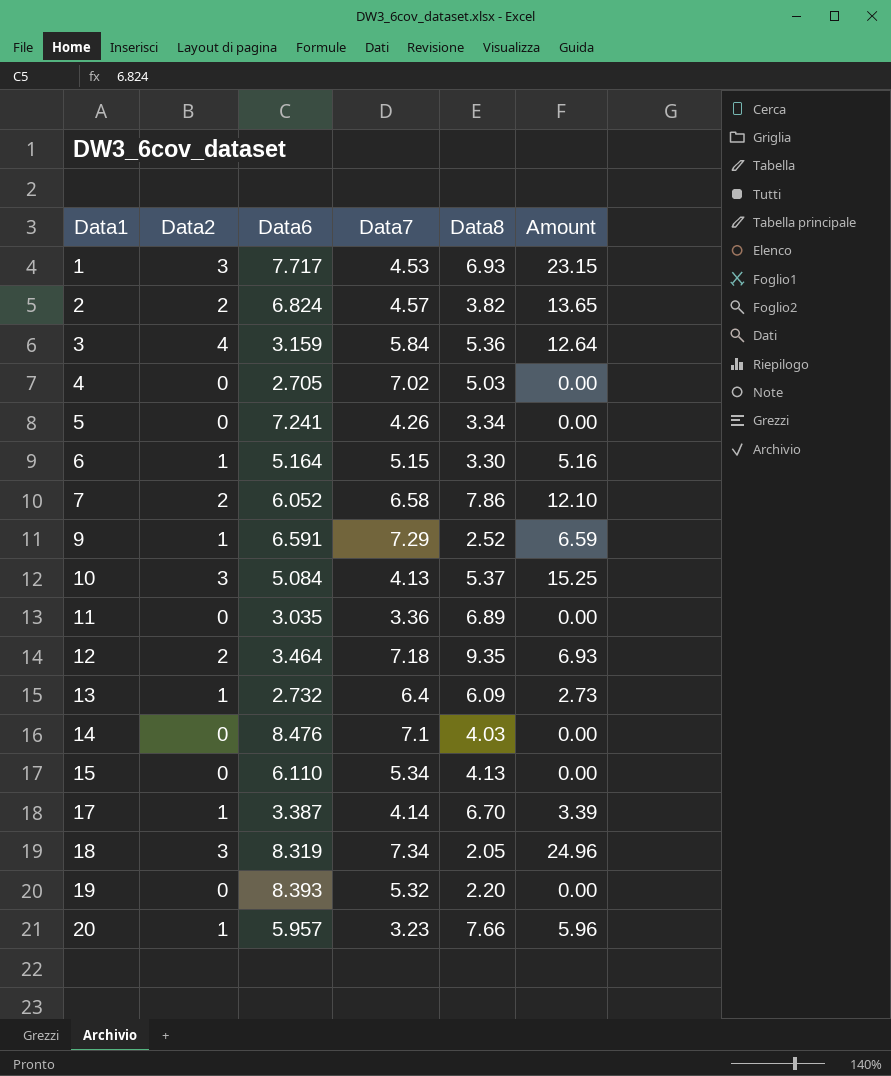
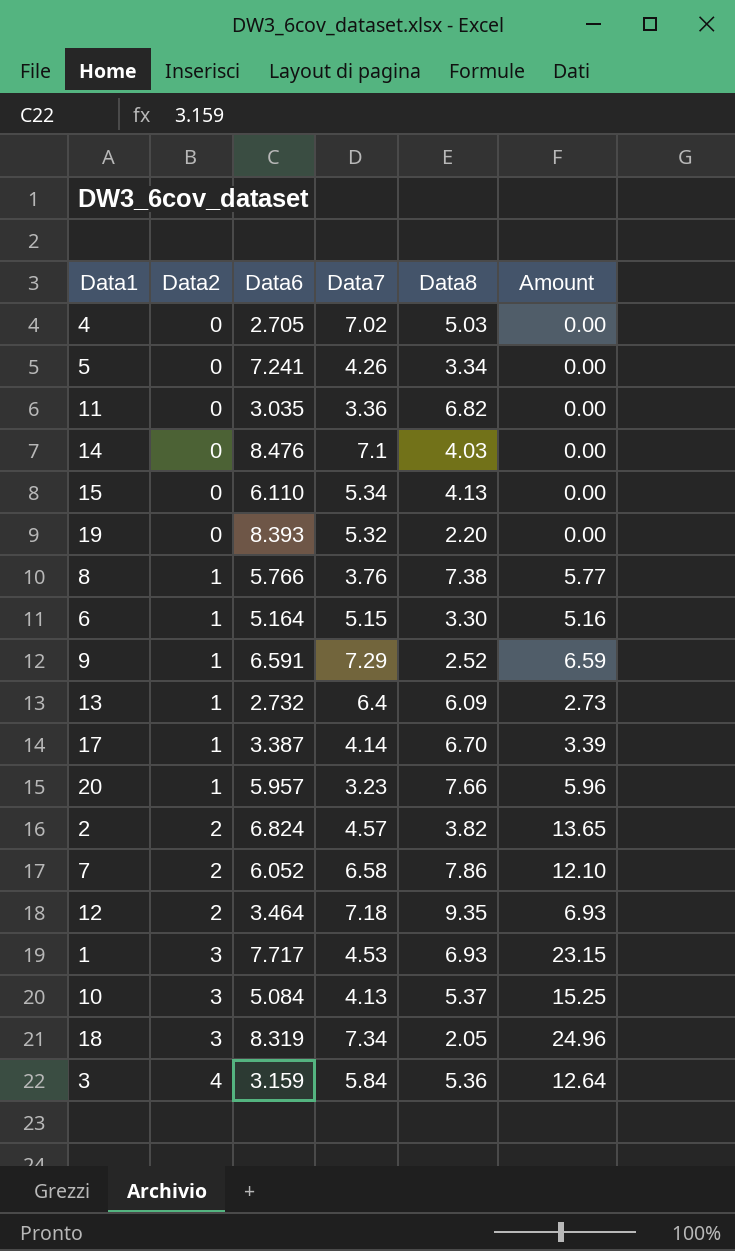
row order: Data1 ascending -> Data2 ascending
11 | Data8: 6.89 -> 6.82
row 8: none -> 1 | 5.766 | 3.76 | 7.38 | 5.77

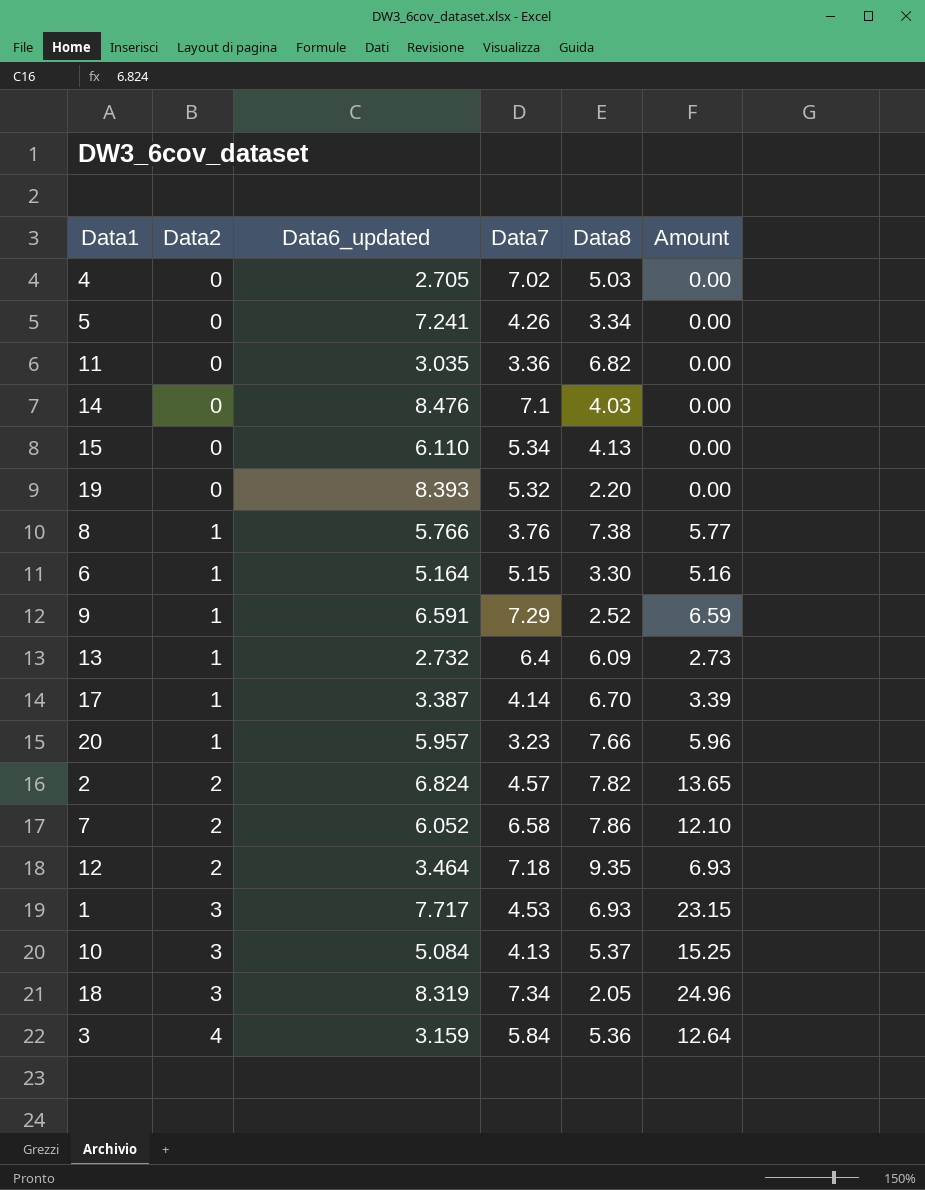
column name: Data6 -> Data6_updated
2 | Data8: 3.82 -> 7.82

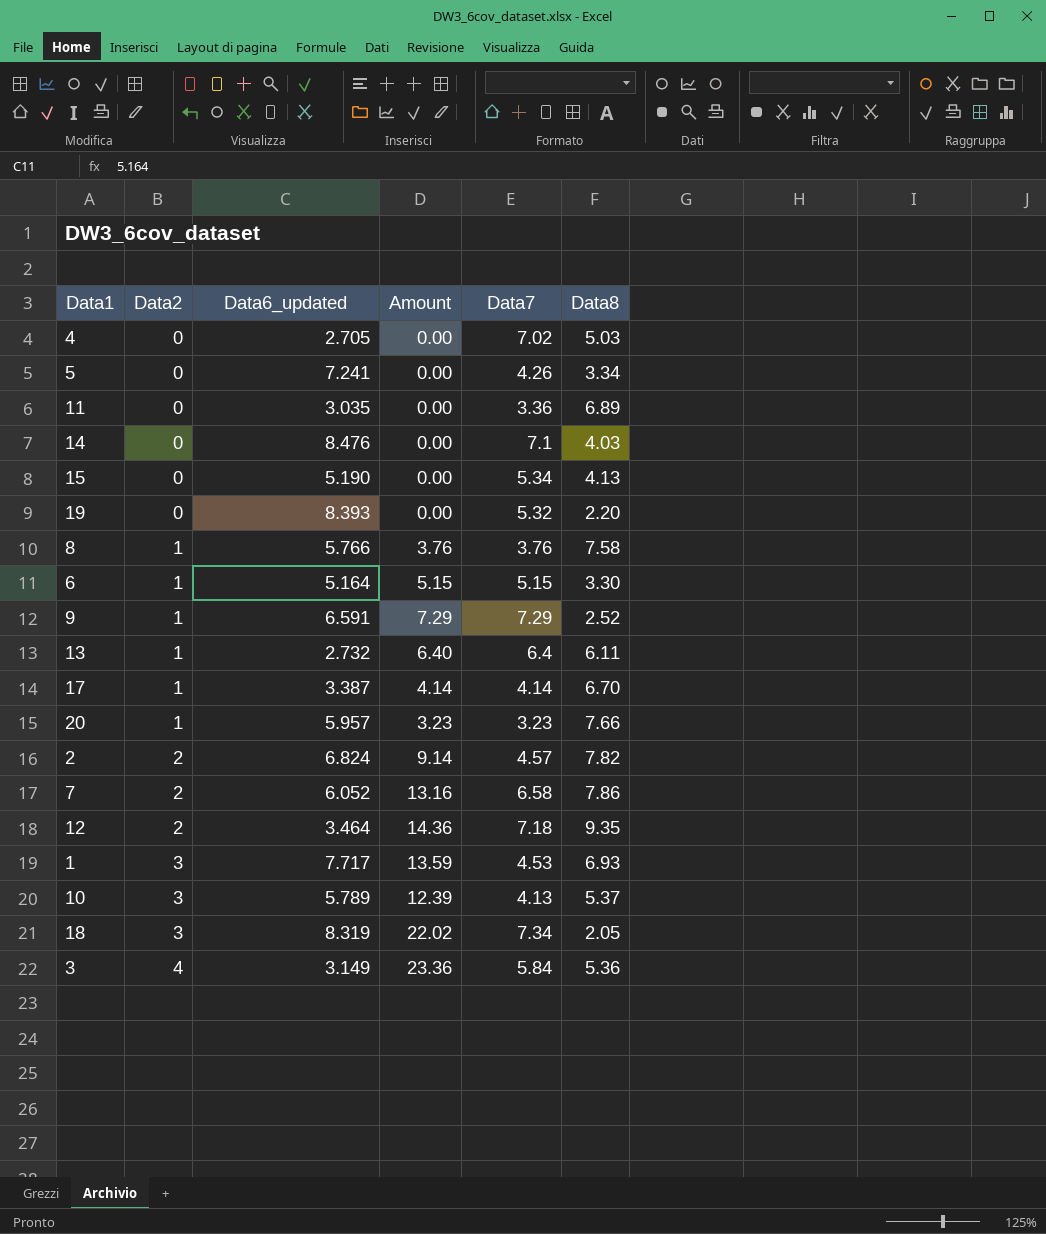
column Amount | formula: [Data2] * [Data6_updated] -> [Data2] * [Data7]
column Amount | position: 6 -> 4
11 | Data8: 6.82 -> 6.89
15 | Data6_updated: 6.110 -> 5.190
8 | Data8: 7.38 -> 7.58
13 | Data8: 6.09 -> 6.11
10 | Data6_updated: 5.084 -> 5.789
3 | Data6_updated: 3.159 -> 3.149

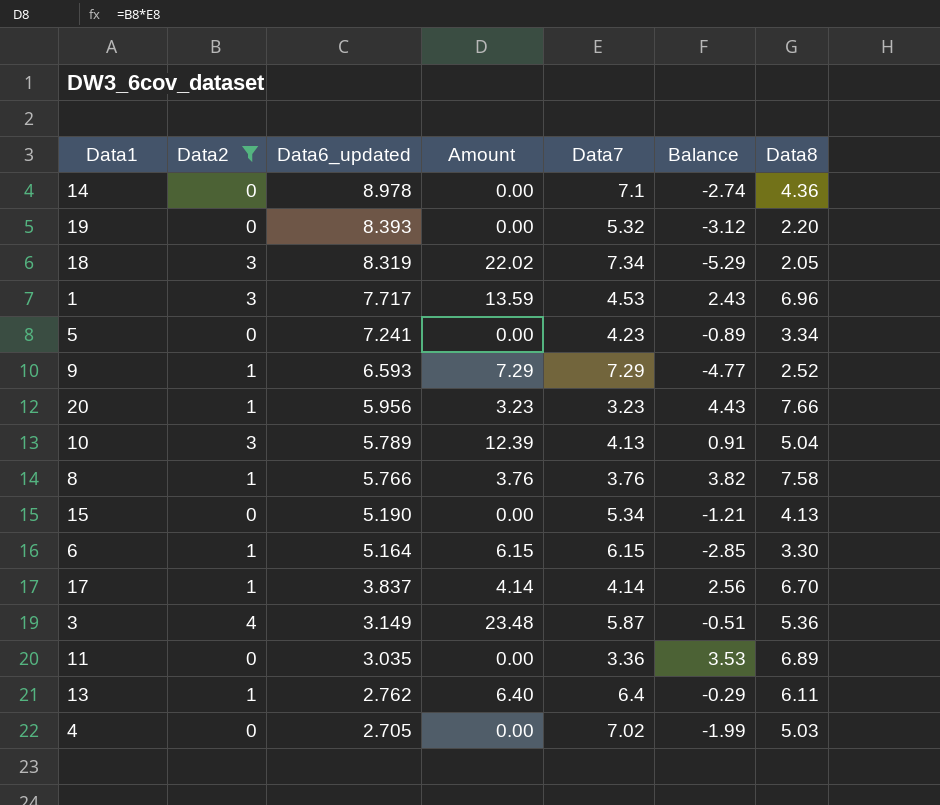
filter: none -> Data2 != 2
row order: Data2 ascending -> Data6_updated descending
column Balance | formula: none -> [Data8] - [Data7]
14 | Data6_updated: 8.476 -> 8.978
14 | Data8: 4.03 -> 4.36
1 | Data8: 6.93 -> 6.96
5 | Data7: 4.26 -> 4.23
9 | Data6_updated: 6.591 -> 6.593
20 | Data6_updated: 5.957 -> 5.956
10 | Data8: 5.37 -> 5.04
6 | Amount: 5.15 -> 6.15
6 | Data7: 5.15 -> 6.15
17 | Data6_updated: 3.387 -> 3.837
3 | Amount: 23.36 -> 23.48
3 | Data7: 5.84 -> 5.87
13 | Data6_updated: 2.732 -> 2.762

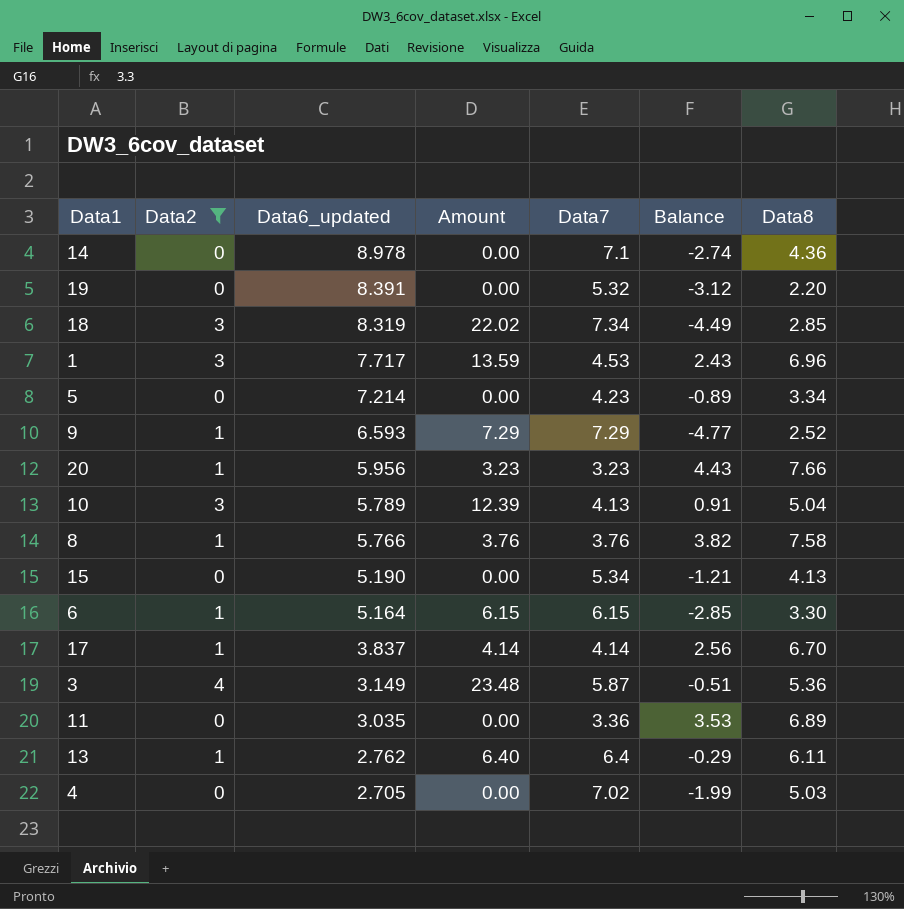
19 | Data6_updated: 8.393 -> 8.391
18 | Balance: -5.29 -> -4.49
18 | Data8: 2.05 -> 2.85
5 | Data6_updated: 7.241 -> 7.214

